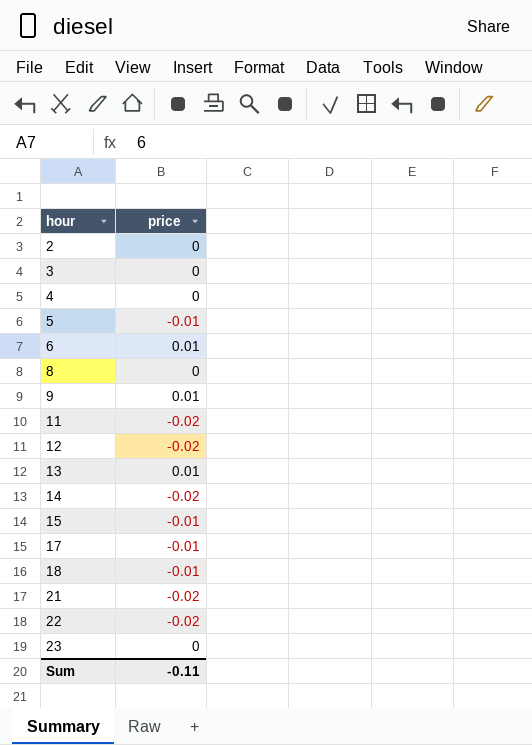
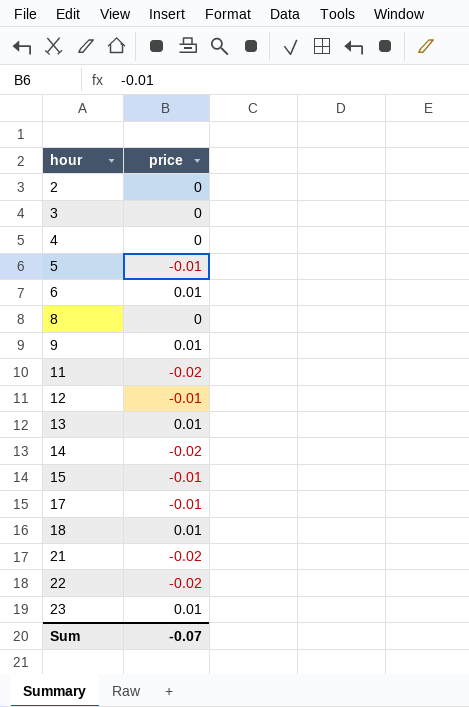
12 | price: -0.02 -> -0.01
18 | price: -0.01 -> 0.01
23 | price: 0 -> 0.01
Sum | price: -0.11 -> -0.07

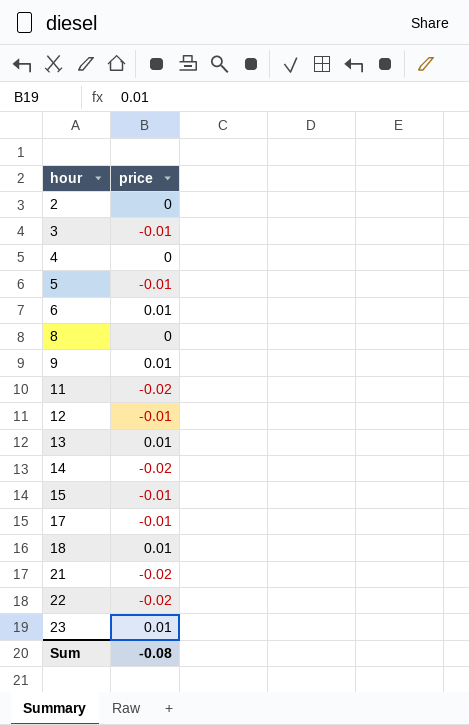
3 | price: 0 -> -0.01
Sum | price: -0.07 -> -0.08

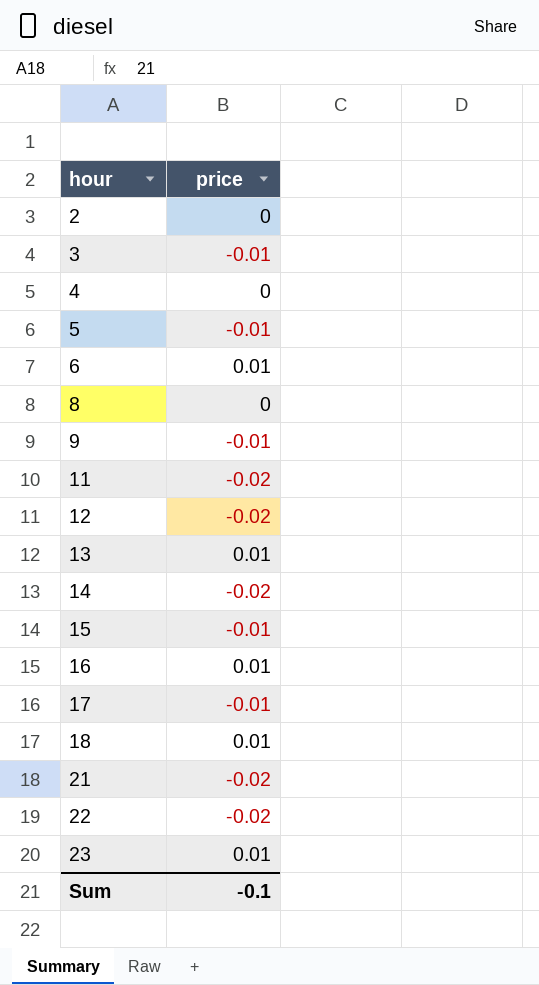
9 | price: 0.01 -> -0.01
12 | price: -0.01 -> -0.02
row 16: none -> 0.01
Sum | price: -0.08 -> -0.1

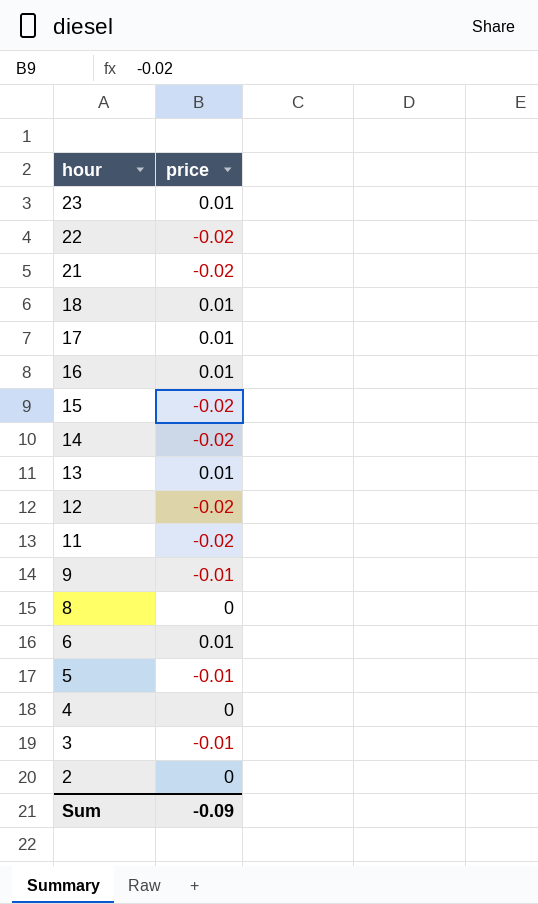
row order: hour ascending -> hour descending
17 | price: -0.01 -> 0.01
15 | price: -0.01 -> -0.02
Sum | price: -0.1 -> -0.09

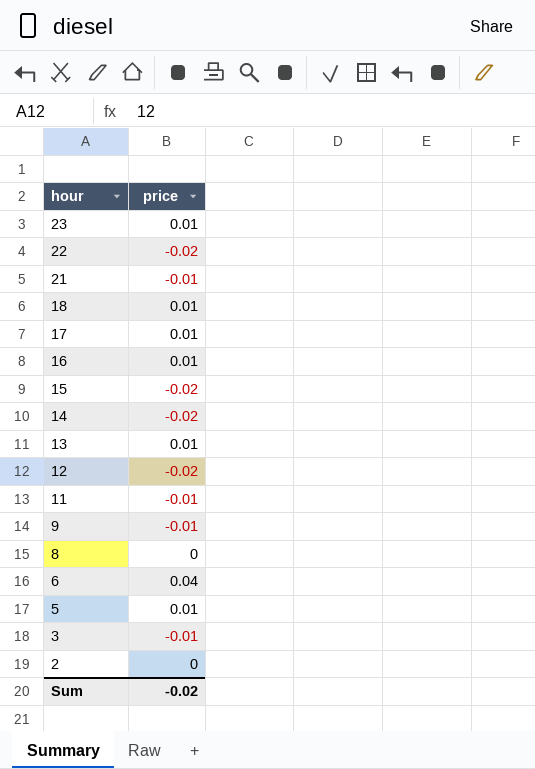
row 4: 0 -> none
21 | price: -0.02 -> -0.01
11 | price: -0.02 -> -0.01
6 | price: 0.01 -> 0.04
5 | price: -0.01 -> 0.01
Sum | price: -0.09 -> -0.02

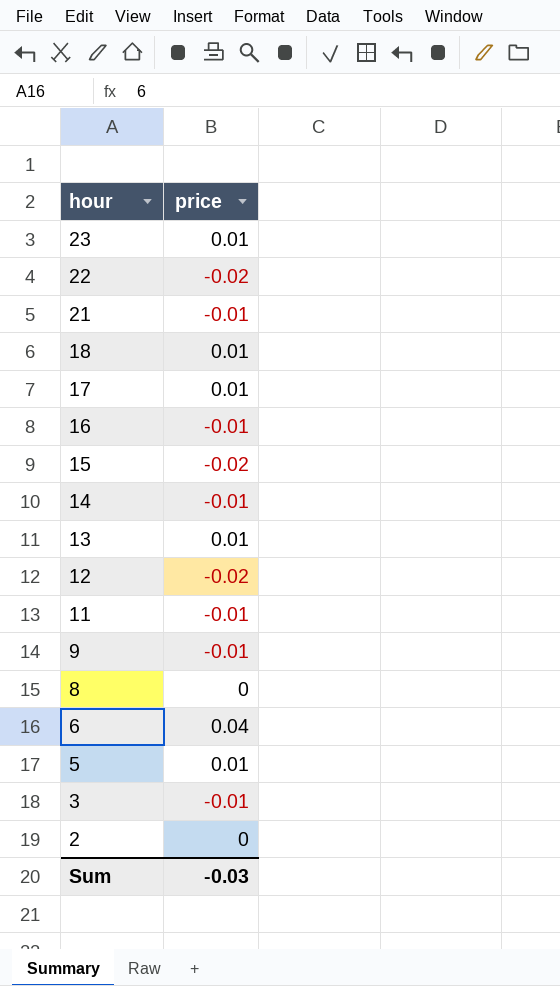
16 | price: 0.01 -> -0.01
14 | price: -0.02 -> -0.01
Sum | price: -0.02 -> -0.03

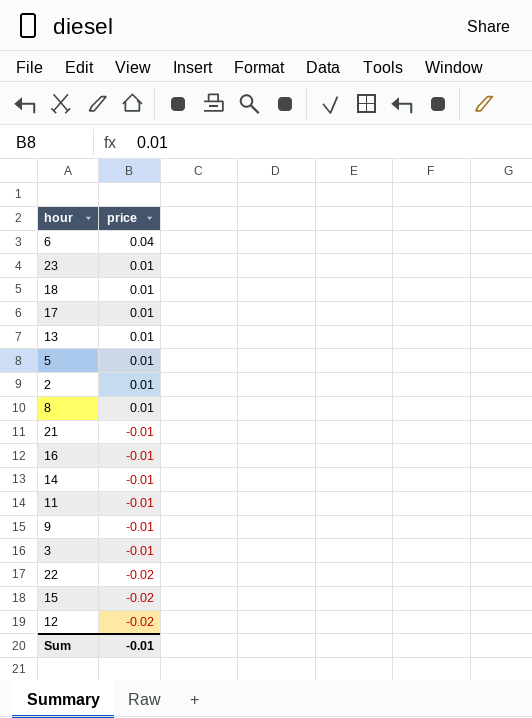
row order: hour descending -> price descending
2 | price: 0 -> 0.01
8 | price: 0 -> 0.01
Sum | price: -0.03 -> -0.01

